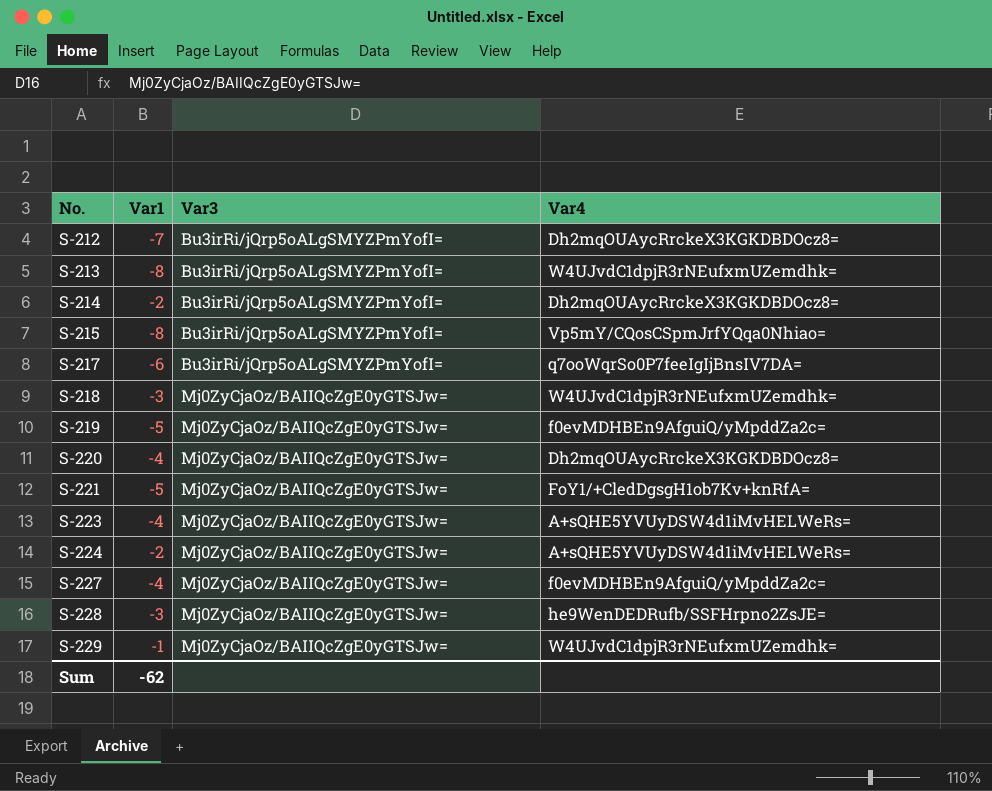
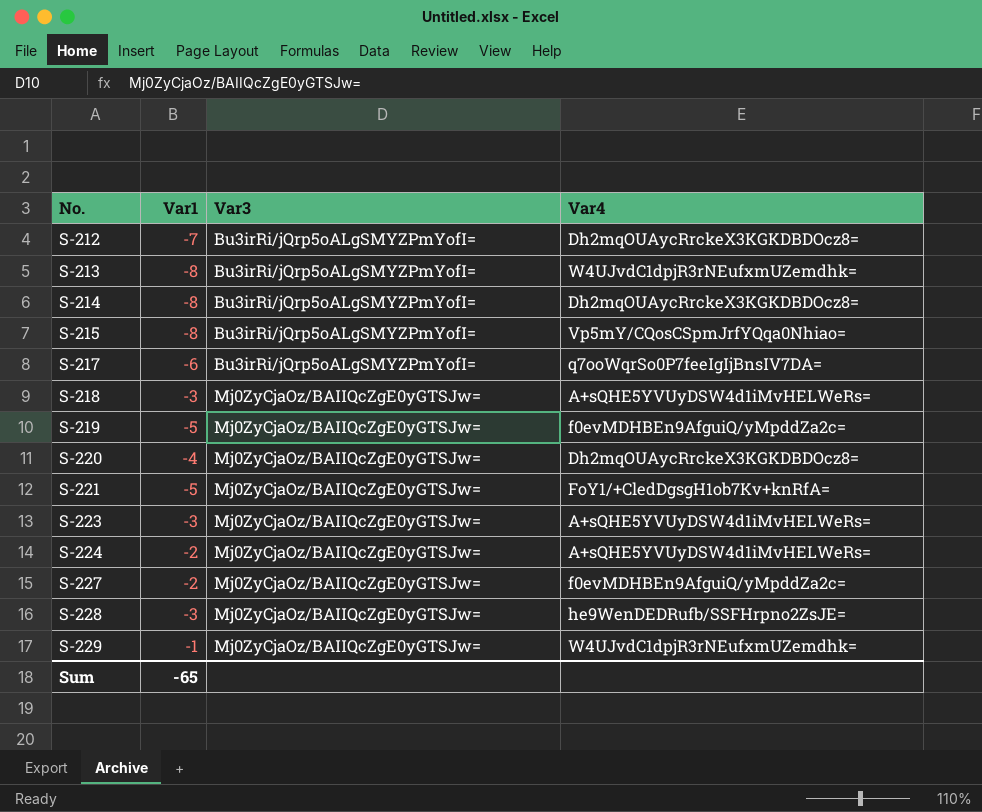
S-214 | Var1: -2 -> -8
S-218 | Var4: W4UJvdC1dpjR3rNEufxmUZemdhk= -> A+sQHE5YVUyDSW4d1iMvHELWeRs=
S-223 | Var1: -4 -> -3
S-227 | Var1: -4 -> -2
Sum | Var1: -62 -> -65

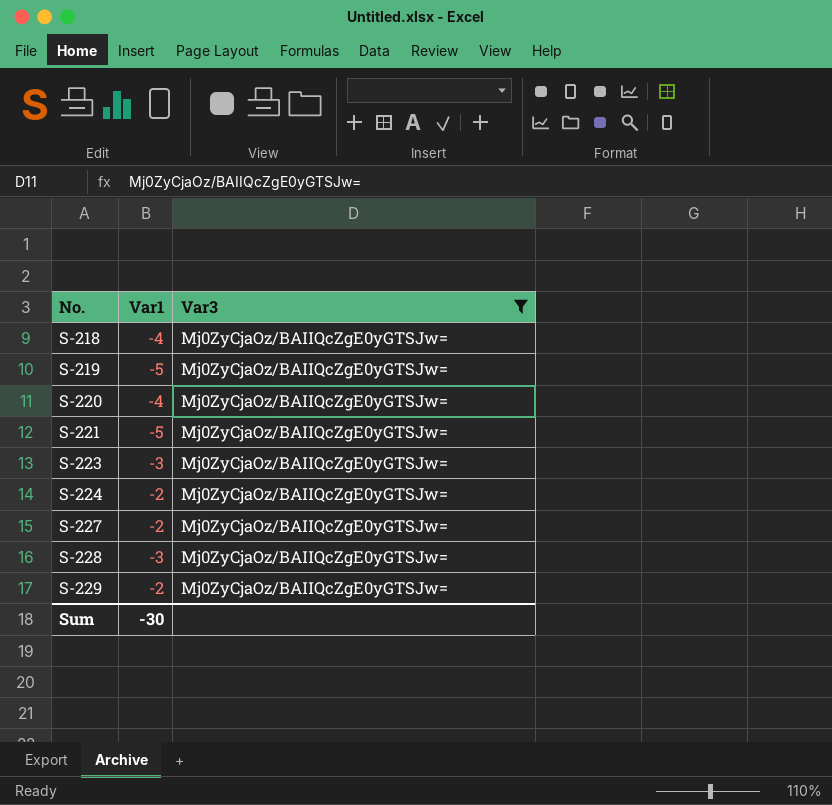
filter: none -> Var3 = Mj0ZyCjaOz/BAIIQcZgE0yGTSJw=
column Var4 | position: 4 -> none
S-218 | Var1: -3 -> -4
S-229 | Var1: -1 -> -2
Sum | Var1: -65 -> -30

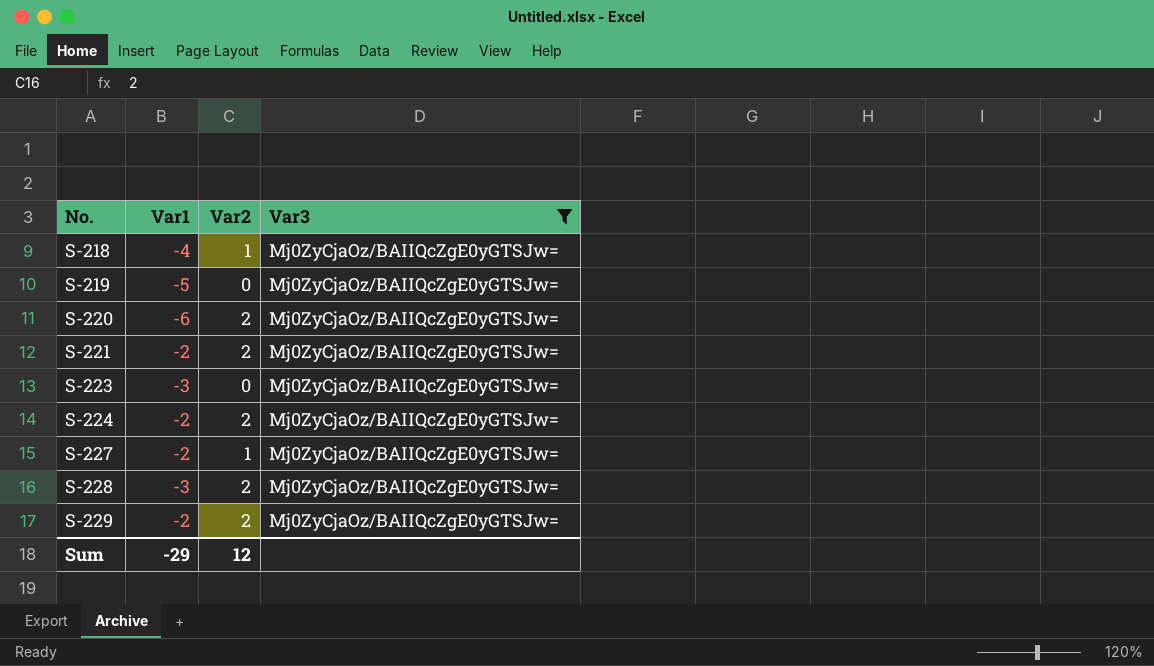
column Var2 | position: none -> 3
S-220 | Var1: -4 -> -6
S-221 | Var1: -5 -> -2
Sum | Var1: -30 -> -29

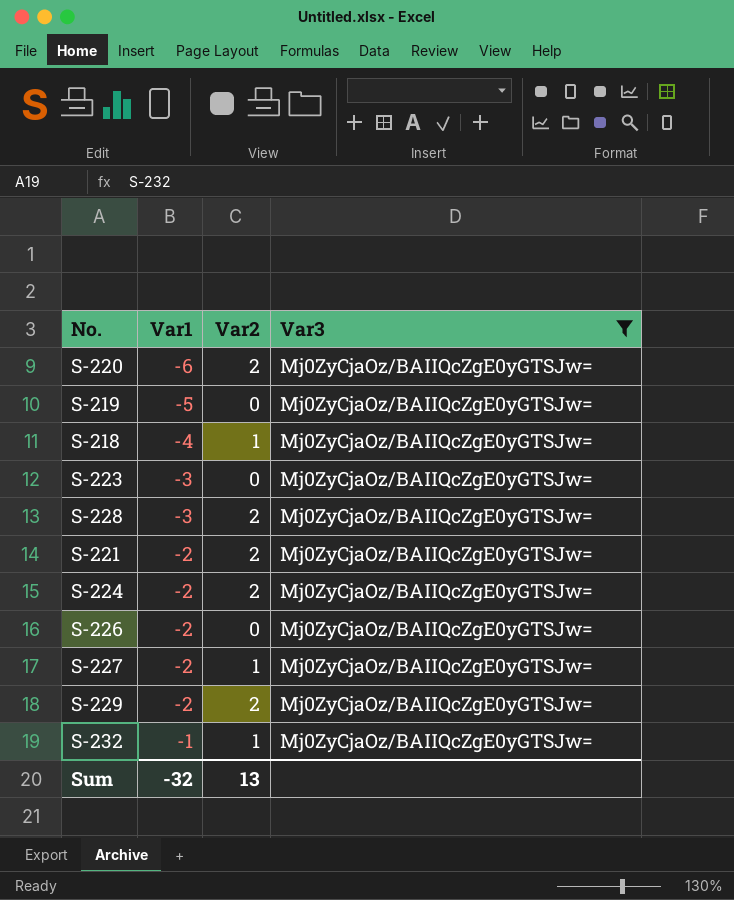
row order: No. ascending -> Var1 ascending
row S-226: none -> -2 | 0 | Mj0ZyCjaOz/BAIIQcZgE0yGTSJw=
row S-232: none -> -1 | 1 | Mj0ZyCjaOz/BAIIQcZgE0yGTSJw=
Sum | Var1: -29 -> -32
Sum | Var2: 12 -> 13

